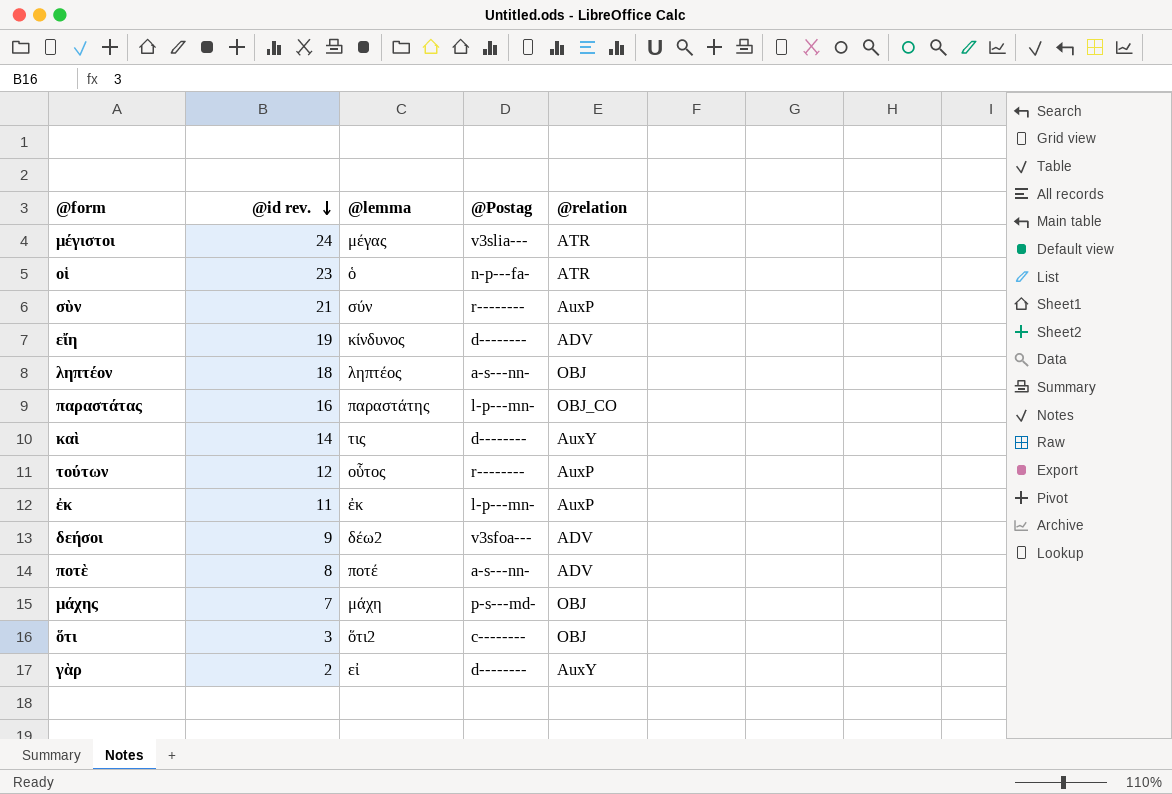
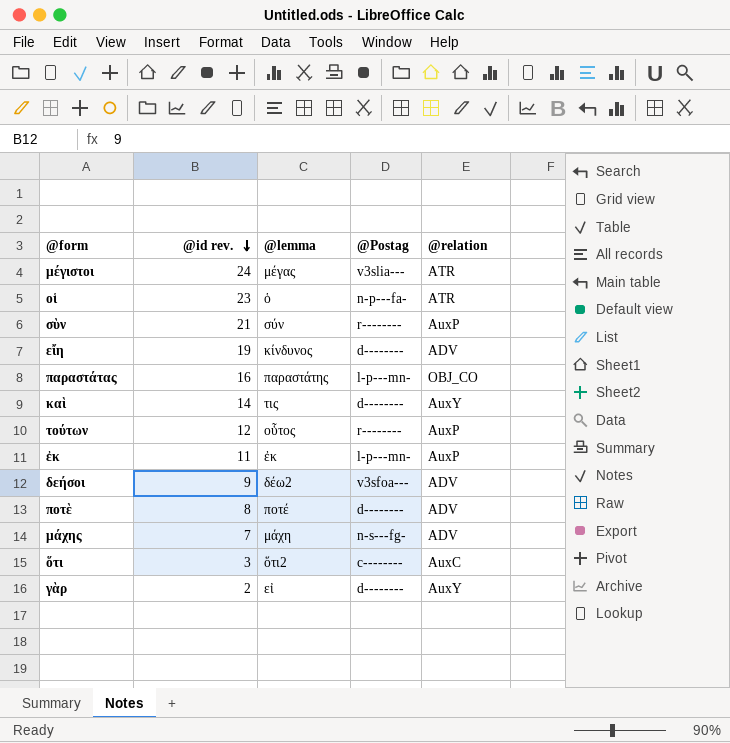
row ληπτέον: 18 | ληπτέος | a-s---nn- | OBJ -> none
ποτὲ | @Postag: a-s---nn- -> d--------
μάχης | @Postag: p-s---md- -> n-s---fg-
μάχης | @relation: OBJ -> ADV
ὅτι | @relation: OBJ -> AuxC

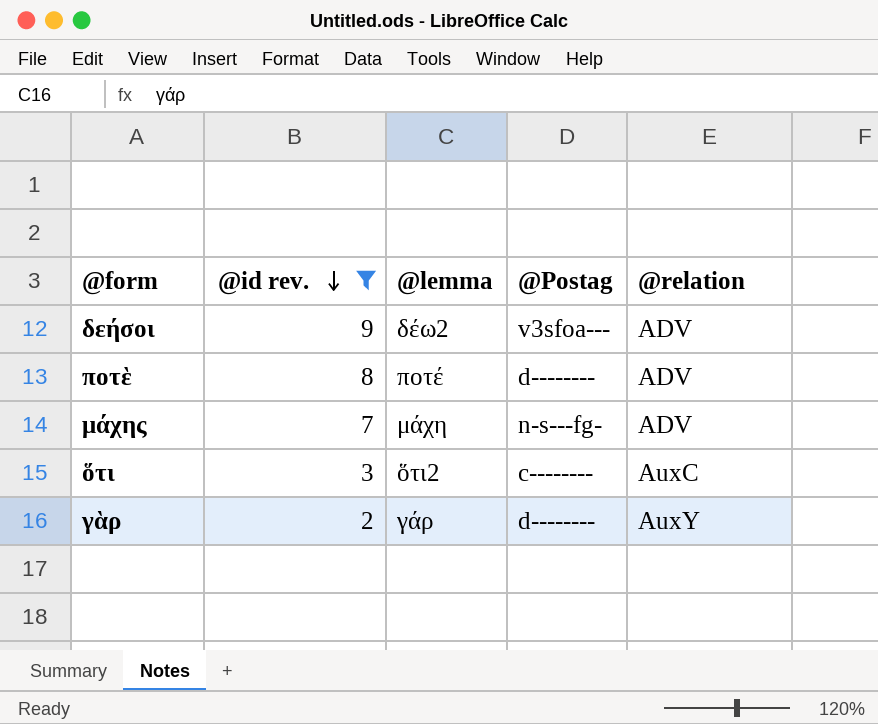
filter: none -> @id rev. <= 9
γὰρ | @lemma: εἰ -> γάρ

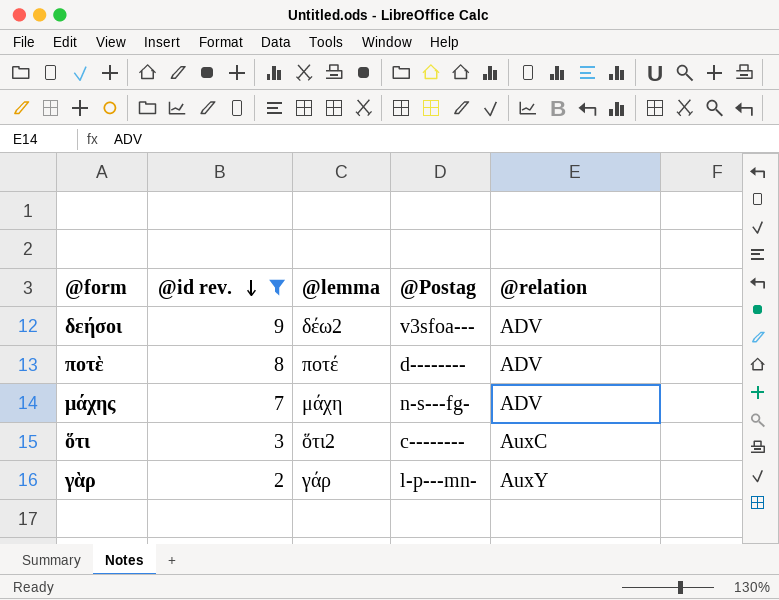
γὰρ | @Postag: d-------- -> l-p---mn-

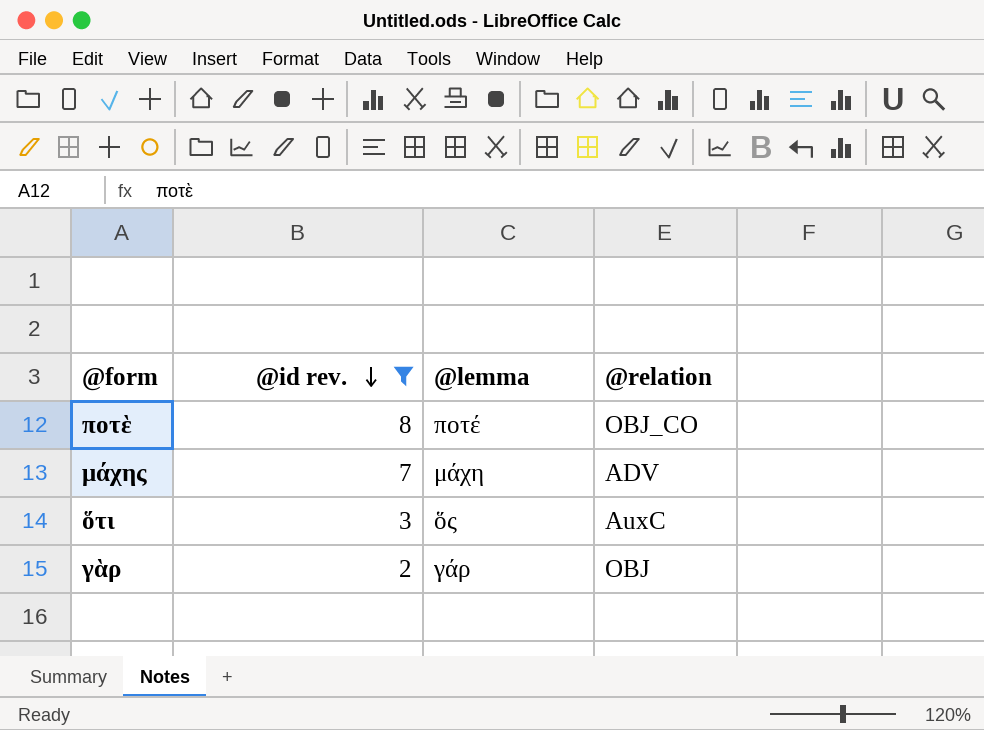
column @Postag | position: 4 -> none
row δεήσοι: 9 | δέω2 | v3sfoa--- | ADV -> none
ποτὲ | @relation: ADV -> OBJ_CO
ὅτι | @lemma: ὅτι2 -> ὅς
γὰρ | @relation: AuxY -> OBJ

